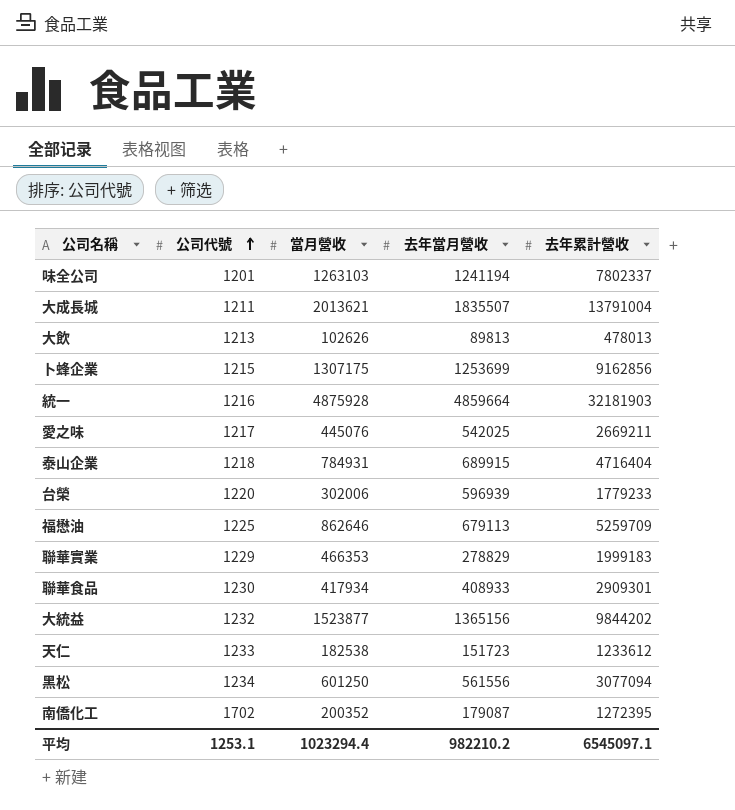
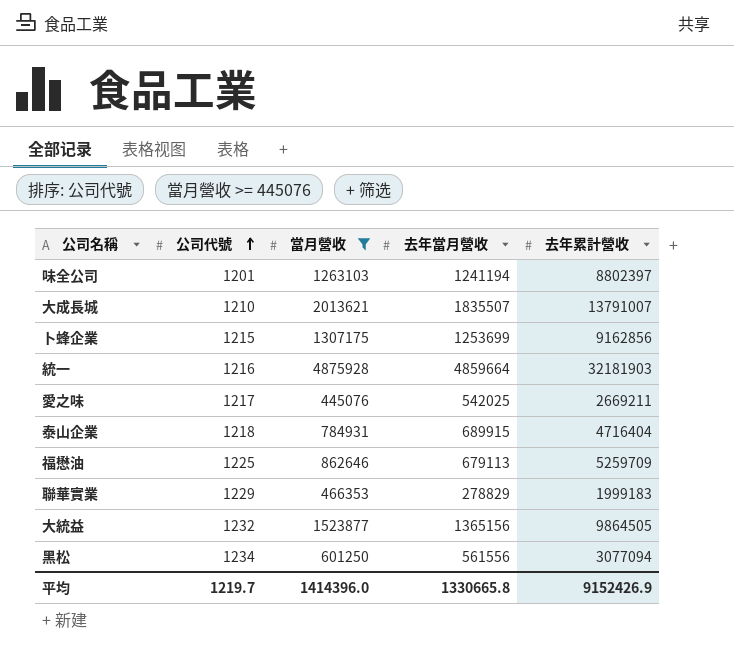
filter: none -> 當月營收 >= 445076
味全公司 | 去年累計營收: 7802337 -> 8802397
大成長城 | 公司代號: 1211 -> 1210
大成長城 | 去年累計營收: 13791004 -> 13791007
大統益 | 去年累計營收: 9844202 -> 9864505
平均 | 公司代號: 1253.1 -> 1219.7
平均 | 當月營收: 1023294.4 -> 1414396.0
平均 | 去年當月營收: 982210.2 -> 1330665.8
平均 | 去年累計營收: 6545097.1 -> 9152426.9

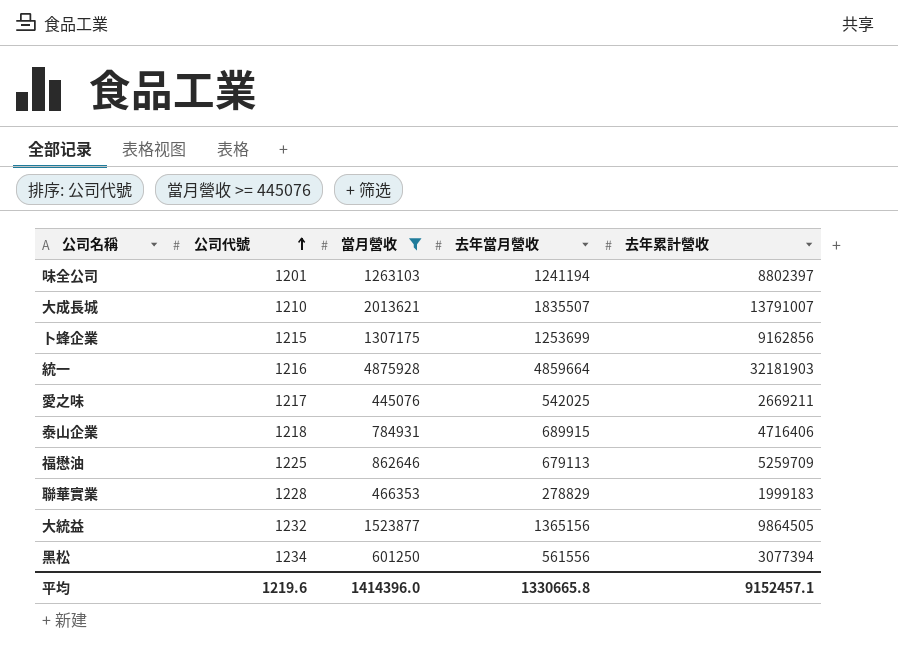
泰山企業 | 去年累計營收: 4716404 -> 4716406
聯華實業 | 公司代號: 1229 -> 1228
黑松 | 去年累計營收: 3077094 -> 3077394
平均 | 公司代號: 1219.7 -> 1219.6
平均 | 去年累計營收: 9152426.9 -> 9152457.1

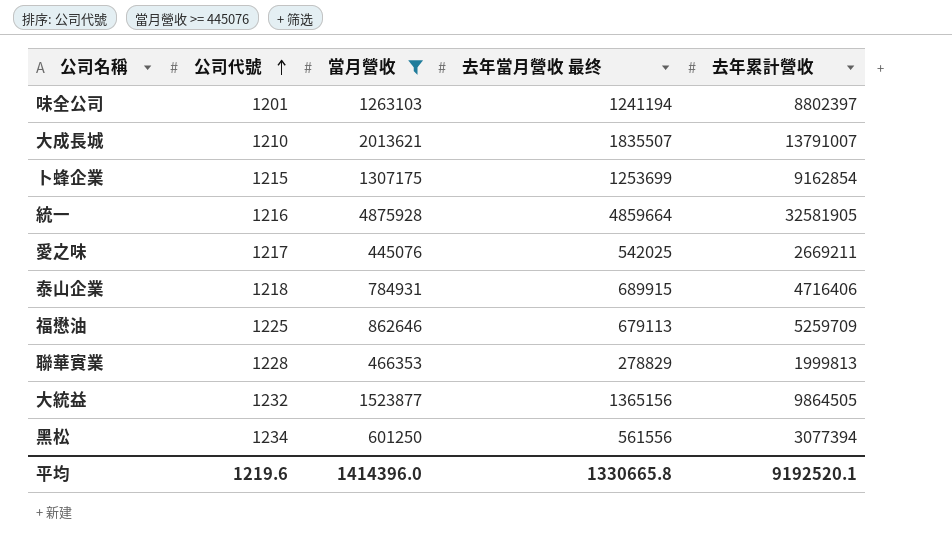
column name: 去年當月營收 -> 去年當月營收 最终
卜蜂企業 | 去年累計營收: 9162856 -> 9162854
統一 | 去年累計營收: 32181903 -> 32581905
聯華實業 | 去年累計營收: 1999183 -> 1999813
平均 | 去年累計營收: 9152457.1 -> 9192520.1

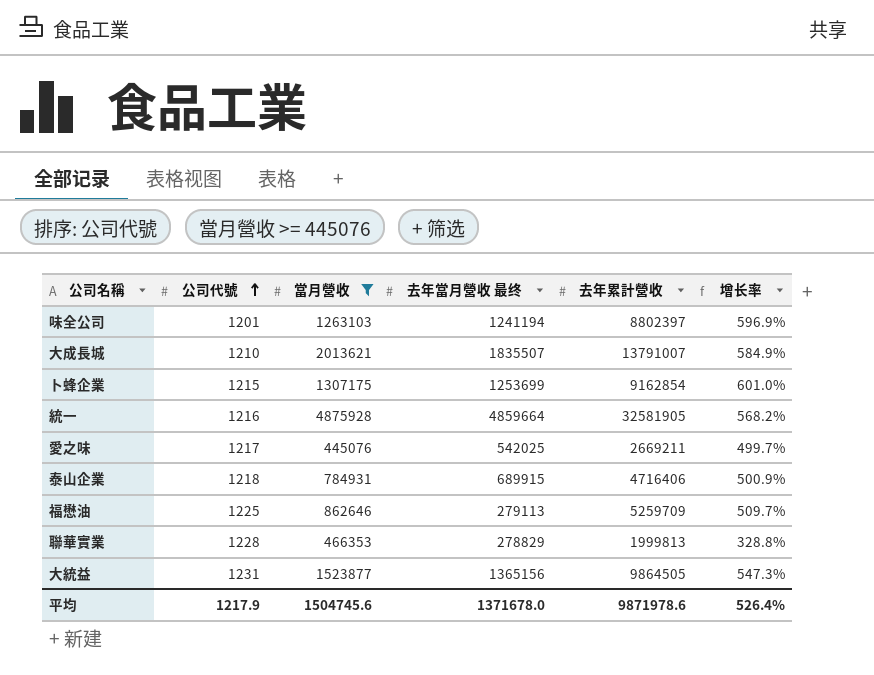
column 增长率 | formula: none -> ([去年累計營收] - [當月營收]) / [當月營收]
row 黑松: 1234 | 601250 | 561556 | 3077394 -> none
福懋油 | 去年當月營收 最终: 679113 -> 279113
大統益 | 公司代號: 1232 -> 1231
平均 | 公司代號: 1219.6 -> 1217.9
平均 | 當月營收: 1414396.0 -> 1504745.6
平均 | 去年當月營收 最终: 1330665.8 -> 1371678.0
平均 | 去年累計營收: 9192520.1 -> 9871978.6

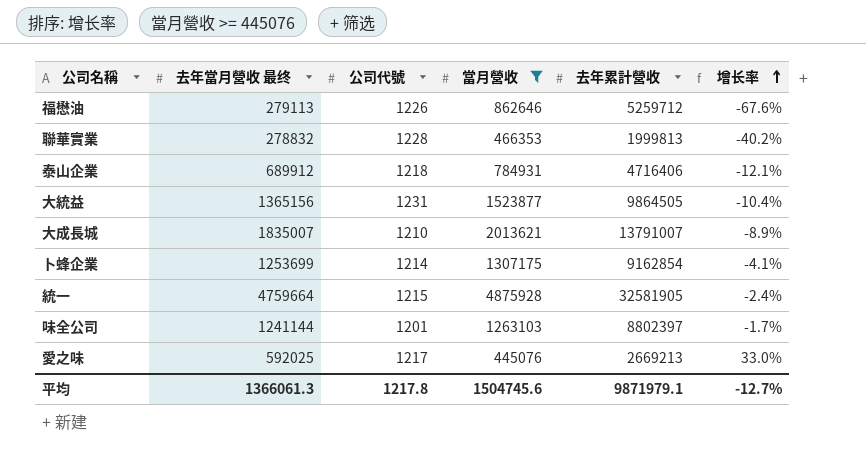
row order: 公司代號 ascending -> 增长率 ascending
column 去年當月營收 最终 | position: 4 -> 2
column 增长率 | formula: ([去年累計營收] - [當月營收]) / [當月營收] -> ([去年當月營收 最终] - [當月營收]) / [當月營收]
福懋油 | 公司代號: 1225 -> 1226
福懋油 | 去年累計營收: 5259709 -> 5259712
聯華實業 | 去年當月營收 最终: 278829 -> 278832
泰山企業 | 去年當月營收 最终: 689915 -> 689912
大成長城 | 去年當月營收 最终: 1835507 -> 1835007
卜蜂企業 | 公司代號: 1215 -> 1214
統一 | 去年當月營收 最终: 4859664 -> 4759664
統一 | 公司代號: 1216 -> 1215
味全公司 | 去年當月營收 最终: 1241194 -> 1241144
愛之味 | 去年當月營收 最终: 542025 -> 592025
愛之味 | 去年累計營收: 2669211 -> 2669213
平均 | 去年當月營收 最终: 1371678.0 -> 1366061.3
平均 | 公司代號: 1217.9 -> 1217.8
平均 | 去年累計營收: 9871978.6 -> 9871979.1
平均 | 增长率: 526.4% -> -12.7%

